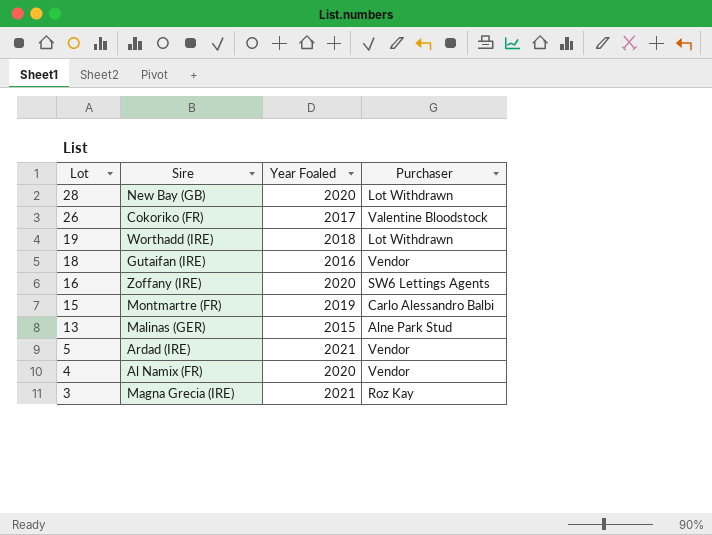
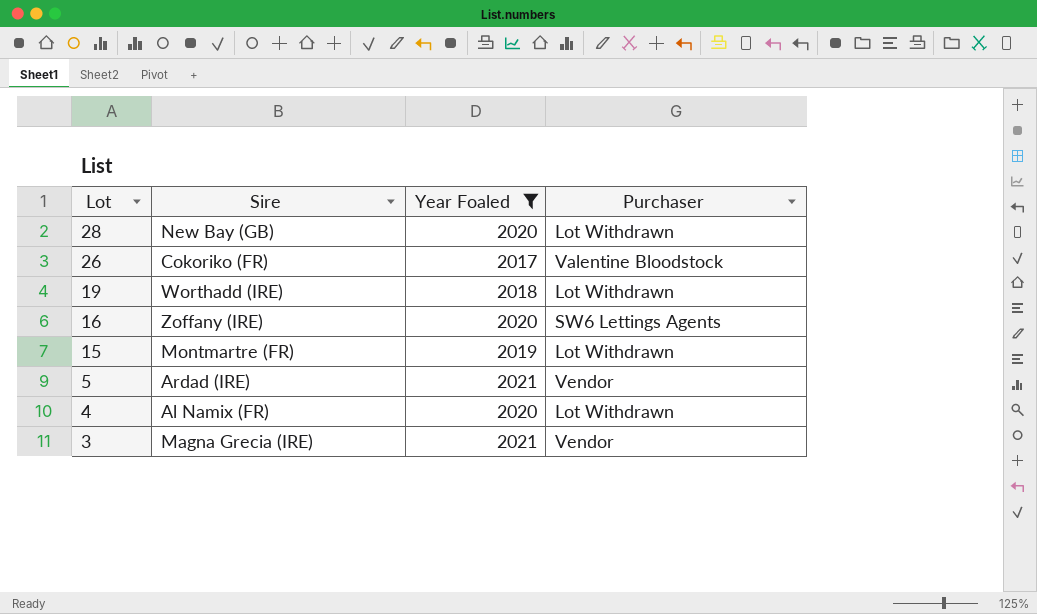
filter: none -> Year Foaled >= 2017
15 | Purchaser: Carlo Alessandro Balbi -> Lot Withdrawn
4 | Purchaser: Vendor -> Lot Withdrawn
3 | Purchaser: Roz Kay -> Vendor

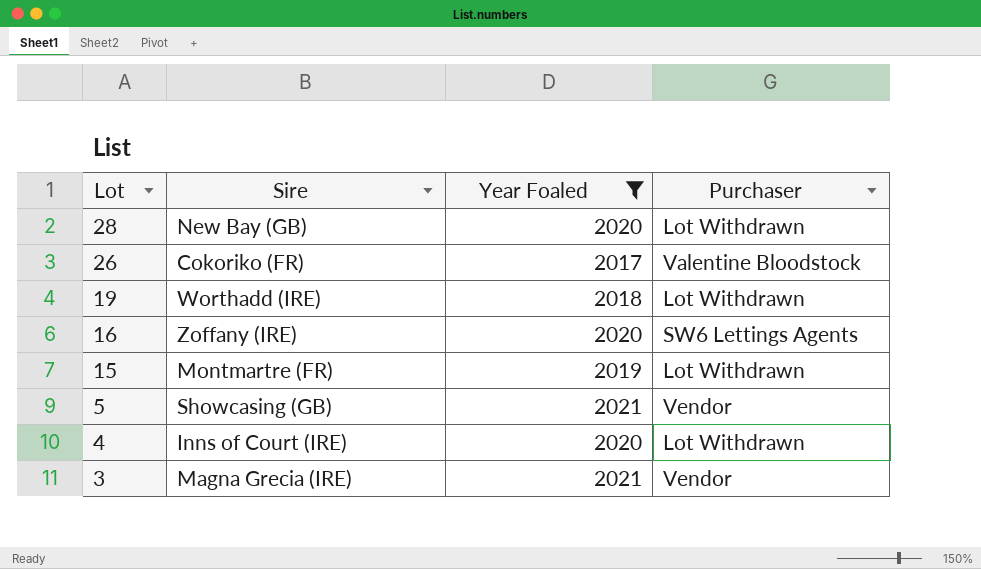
5 | Sire: Ardad (IRE) -> Showcasing (GB)
4 | Sire: Al Namix (FR) -> Inns of Court (IRE)

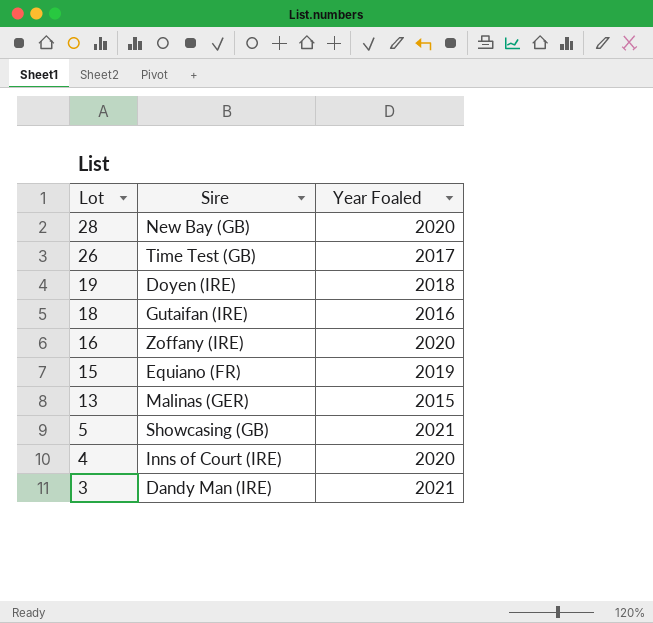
filter: Year Foaled >= 2017 -> none
column Purchaser | position: 4 -> none
26 | Sire: Cokoriko (FR) -> Time Test (GB)
19 | Sire: Worthadd (IRE) -> Doyen (IRE)
15 | Sire: Montmartre (FR) -> Equiano (FR)
3 | Sire: Magna Grecia (IRE) -> Dandy Man (IRE)

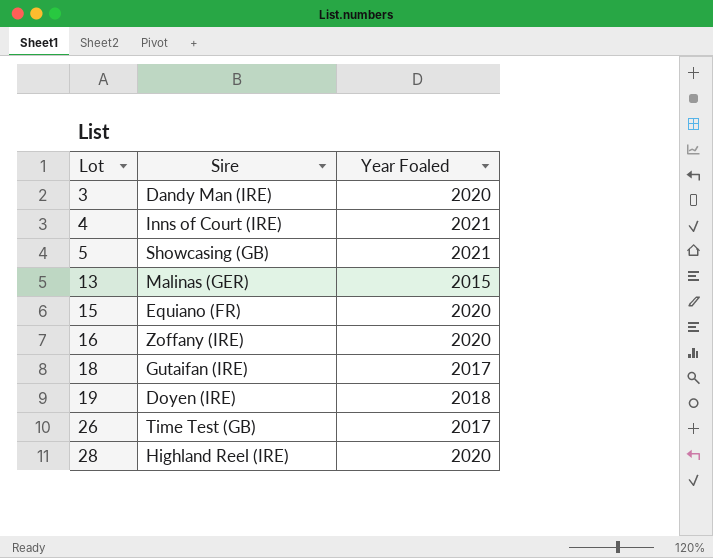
row order: Lot descending -> Lot ascending
3 | Year Foaled: 2021 -> 2020
4 | Year Foaled: 2020 -> 2021
15 | Year Foaled: 2019 -> 2020
18 | Year Foaled: 2016 -> 2017
28 | Sire: New Bay (GB) -> Highland Reel (IRE)

